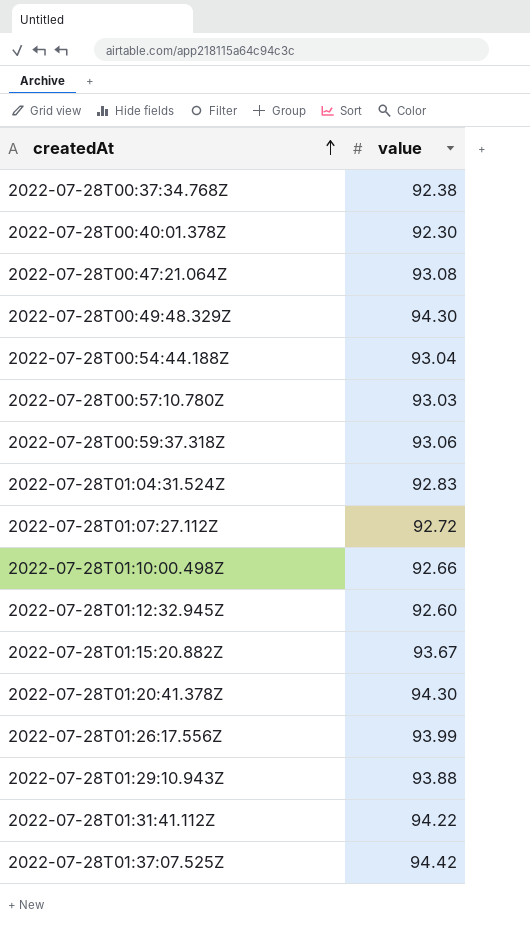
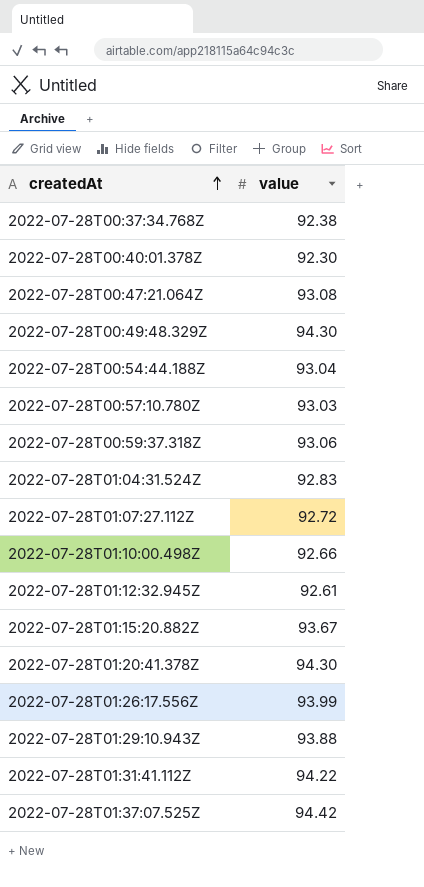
2022-07-28T01:12:32.945Z | value: 92.60 -> 92.61

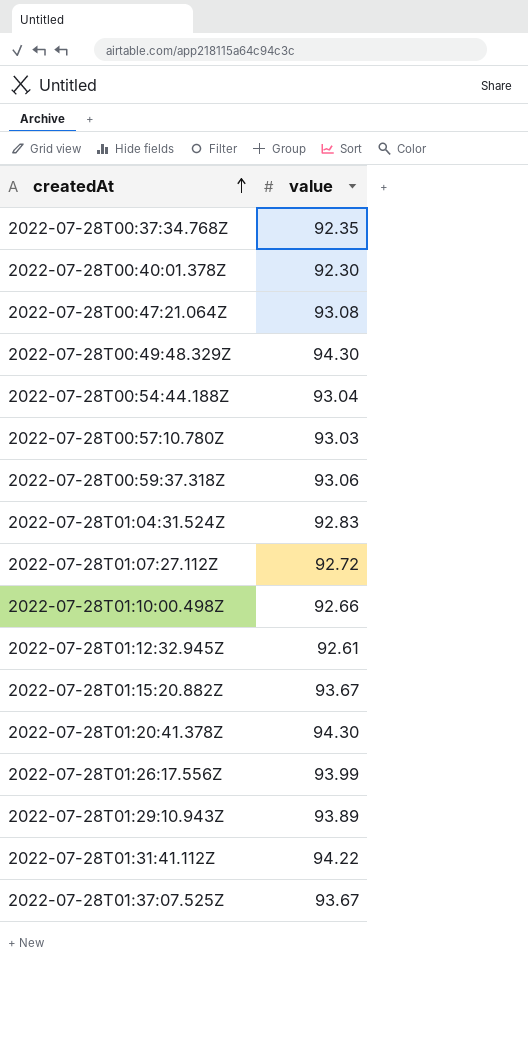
2022-07-28T00:37:34.768Z | value: 92.38 -> 92.35
2022-07-28T01:29:10.943Z | value: 93.88 -> 93.89
2022-07-28T01:37:07.525Z | value: 94.42 -> 93.67

